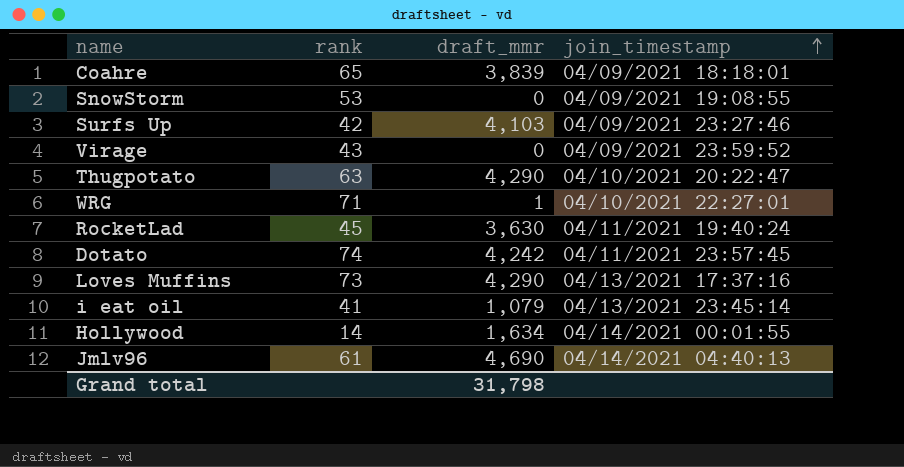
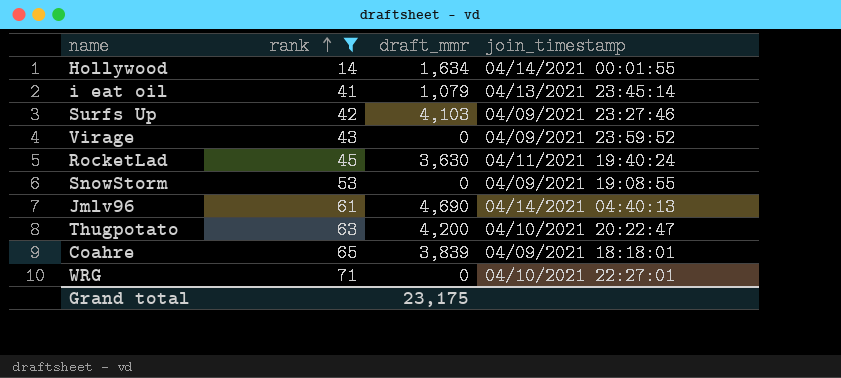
filter: none -> rank <= 71
row order: join_timestamp ascending -> rank ascending
Thugpotato | draft_mmr: 4,290 -> 4,200
WRG | draft_mmr: 1 -> 0
Grand total | draft_mmr: 31,798 -> 23,175

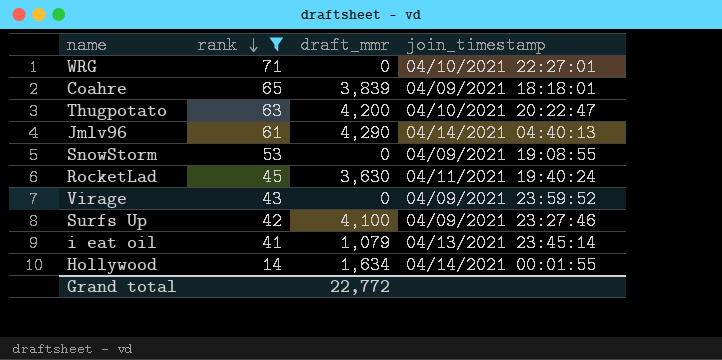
row order: rank ascending -> rank descending
Jmlv96 | draft_mmr: 4,690 -> 4,290
Surfs Up | draft_mmr: 4,103 -> 4,100
Grand total | draft_mmr: 23,175 -> 22,772

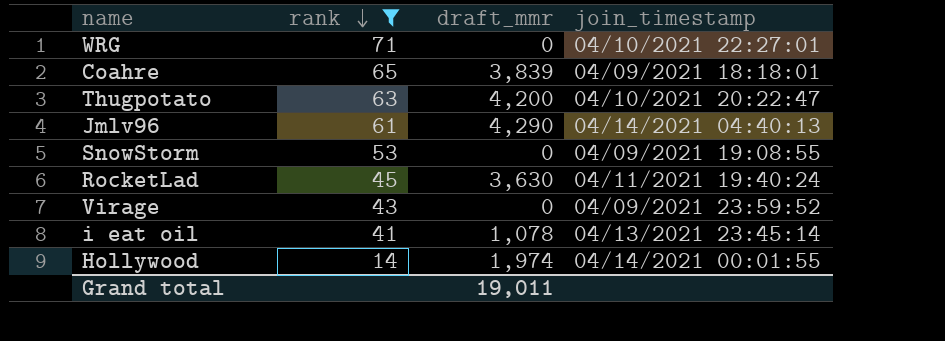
row Surfs Up: 42 | 4,100 | 04/09/2021 23:27:46 -> none
i eat oil | draft_mmr: 1,079 -> 1,078
Hollywood | draft_mmr: 1,634 -> 1,974
Grand total | draft_mmr: 22,772 -> 19,011

